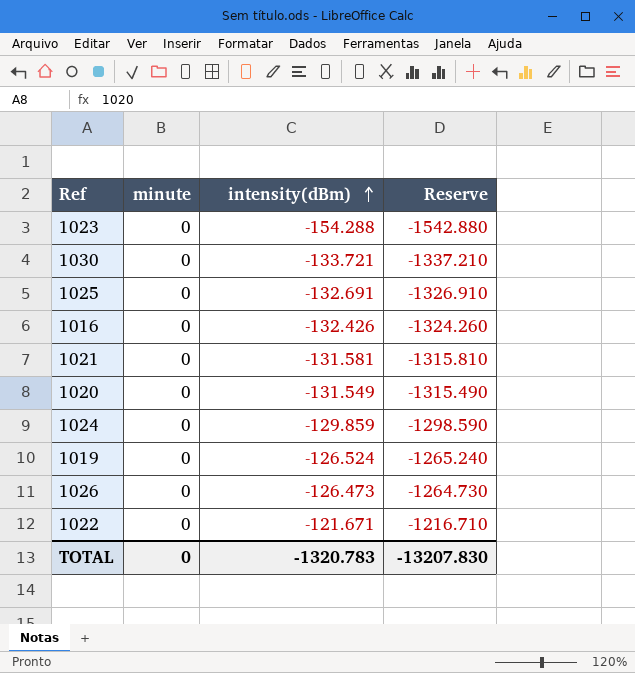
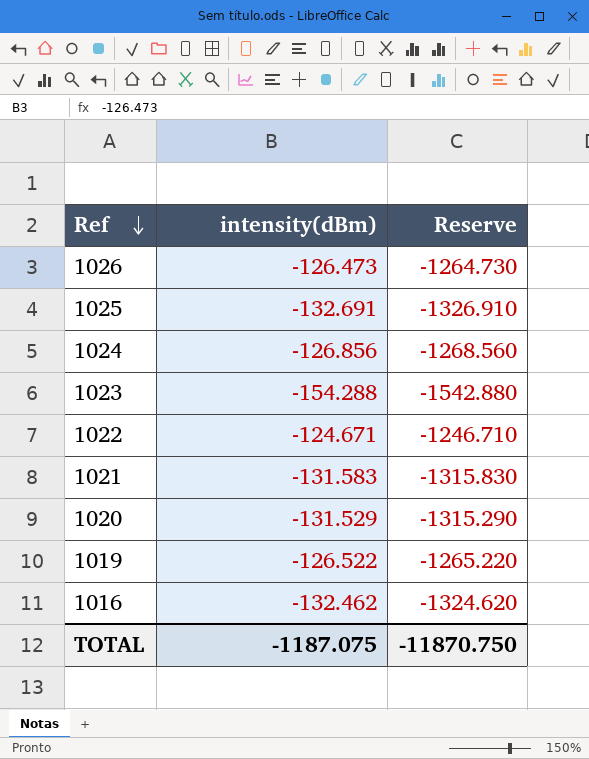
row order: intensity(dBm) ascending -> Ref descending
column minute | position: 2 -> none
row 1030: 0 | -133.721 | -1337.210 -> none
1024 | intensity(dBm): -129.859 -> -126.856
1024 | Reserve: -1298.590 -> -1268.560
1022 | intensity(dBm): -121.671 -> -124.671
1022 | Reserve: -1216.710 -> -1246.710
1021 | intensity(dBm): -131.581 -> -131.583
1021 | Reserve: -1315.810 -> -1315.830
1020 | intensity(dBm): -131.549 -> -131.529
1020 | Reserve: -1315.490 -> -1315.290
1019 | intensity(dBm): -126.524 -> -126.522
1019 | Reserve: -1265.240 -> -1265.220
1016 | intensity(dBm): -132.426 -> -132.462
1016 | Reserve: -1324.260 -> -1324.620
TOTAL | intensity(dBm): -1320.783 -> -1187.075
TOTAL | Reserve: -13207.830 -> -11870.750

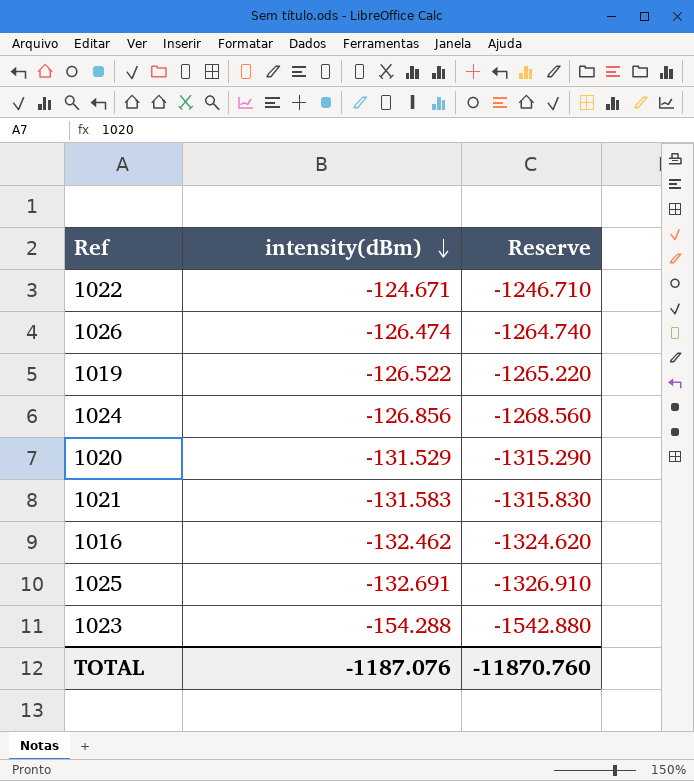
row order: Ref descending -> intensity(dBm) descending
1026 | intensity(dBm): -126.473 -> -126.474
1026 | Reserve: -1264.730 -> -1264.740
TOTAL | intensity(dBm): -1187.075 -> -1187.076
TOTAL | Reserve: -11870.750 -> -11870.760

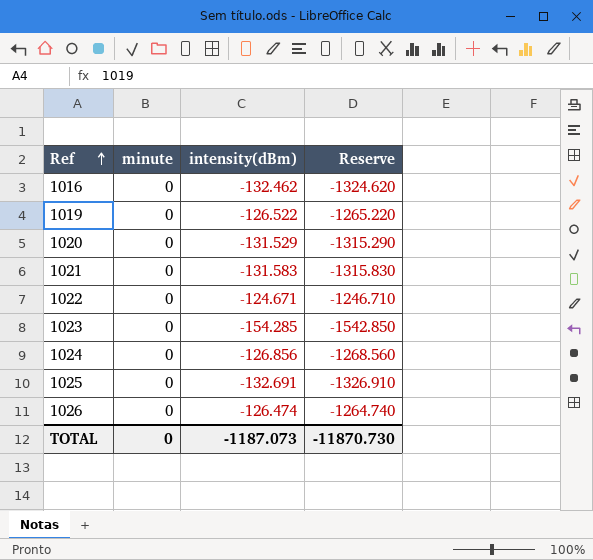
row order: intensity(dBm) descending -> Ref ascending
column minute | position: none -> 2
1023 | intensity(dBm): -154.288 -> -154.285
1023 | Reserve: -1542.880 -> -1542.850
TOTAL | intensity(dBm): -1187.076 -> -1187.073
TOTAL | Reserve: -11870.760 -> -11870.730

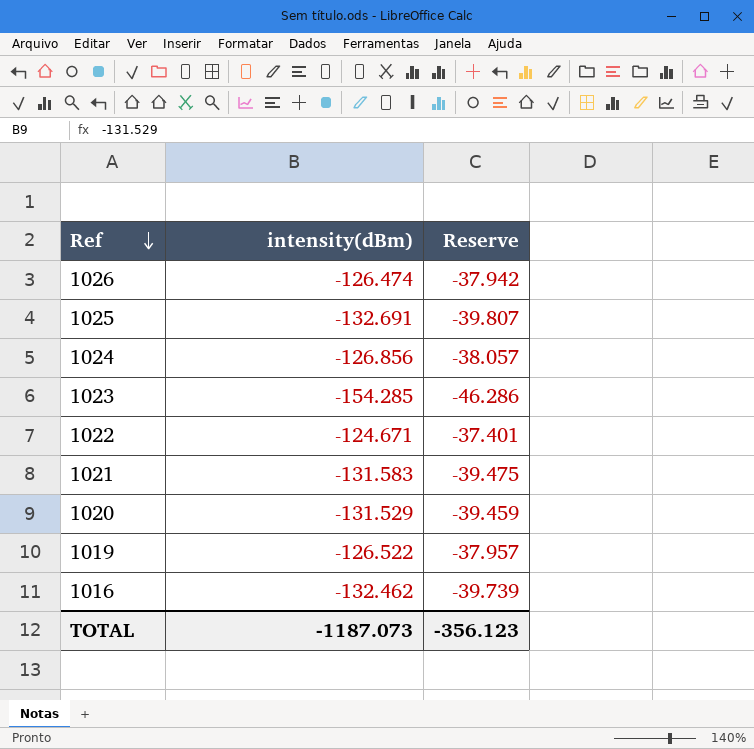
row order: Ref ascending -> Ref descending
column minute | position: 2 -> none
column Reserve | formula: [intensity(dBm)] * 10 -> [intensity(dBm)] * 0.3
TOTAL | Reserve: -11870.730 -> -356.123

